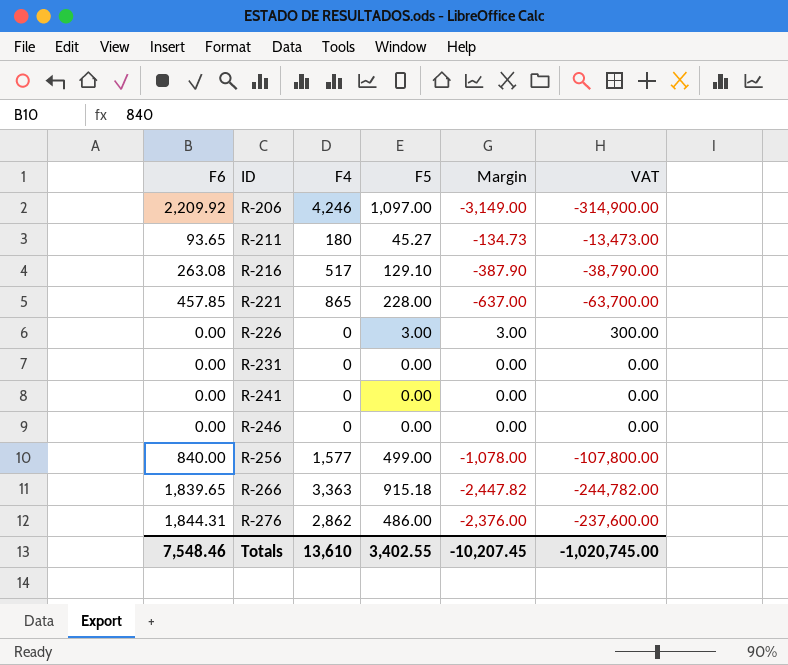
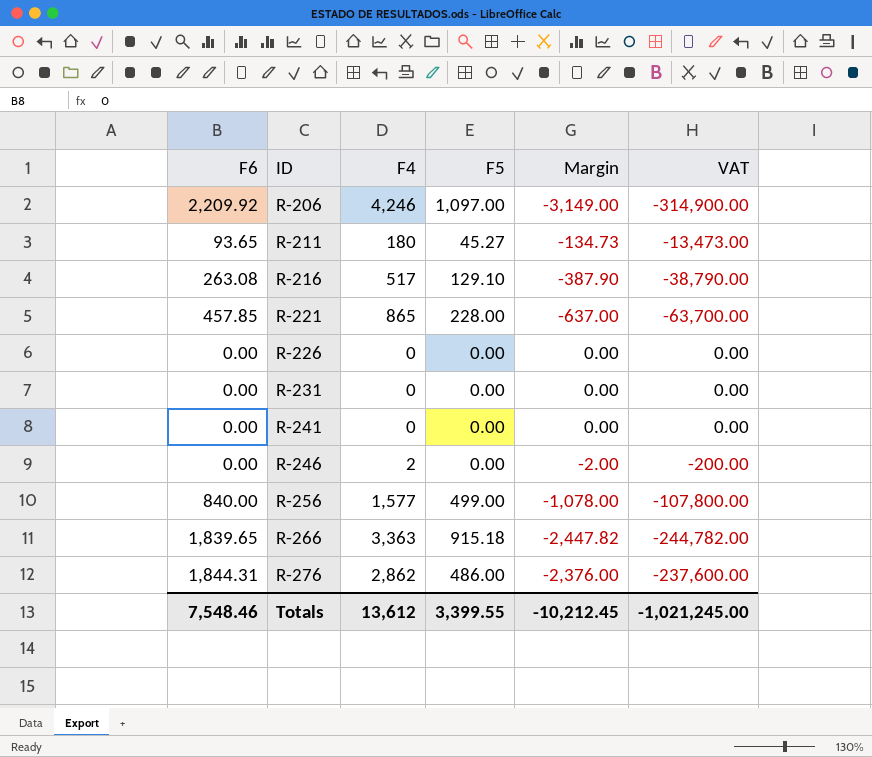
R-226 | F5: 3.00 -> 0.00
R-226 | Margin: 3.00 -> 0.00
R-226 | VAT: 300.00 -> 0.00
R-246 | F4: 0 -> 2
R-246 | Margin: 0.00 -> -2.00
R-246 | VAT: 0.00 -> -200.00
Totals | F4: 13,610 -> 13,612
Totals | F5: 3,402.55 -> 3,399.55
Totals | Margin: -10,207.45 -> -10,212.45
Totals | VAT: -1,020,745.00 -> -1,021,245.00

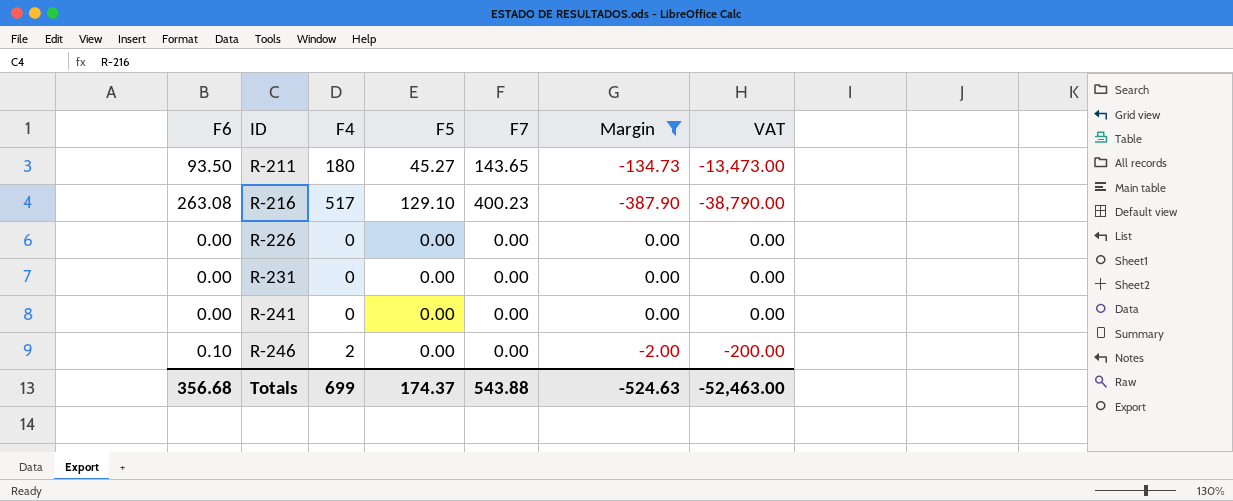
filter: none -> Margin >= -387.90
column F7 | position: none -> 5
R-211 | F6: 93.65 -> 93.50
R-246 | F6: 0.00 -> 0.10
Totals | F6: 7,548.46 -> 356.68
Totals | F4: 13,612 -> 699
Totals | F5: 3,399.55 -> 174.37
Totals | Margin: -10,212.45 -> -524.63
Totals | VAT: -1,021,245.00 -> -52,463.00

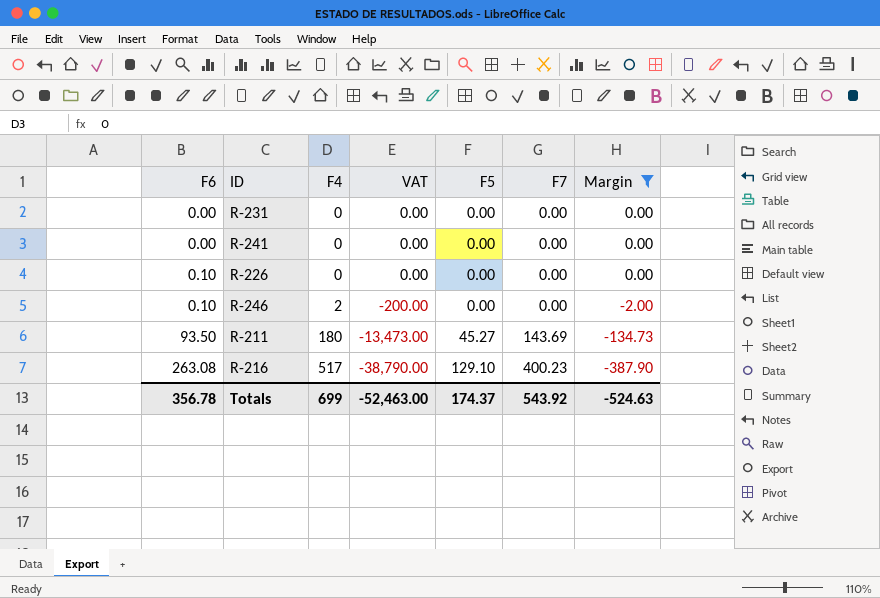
row order: ID ascending -> F6 ascending
column VAT | position: 7 -> 4
R-226 | F6: 0.00 -> 0.10
R-211 | F7: 143.65 -> 143.69
Totals | F6: 356.68 -> 356.78
Totals | F7: 543.88 -> 543.92

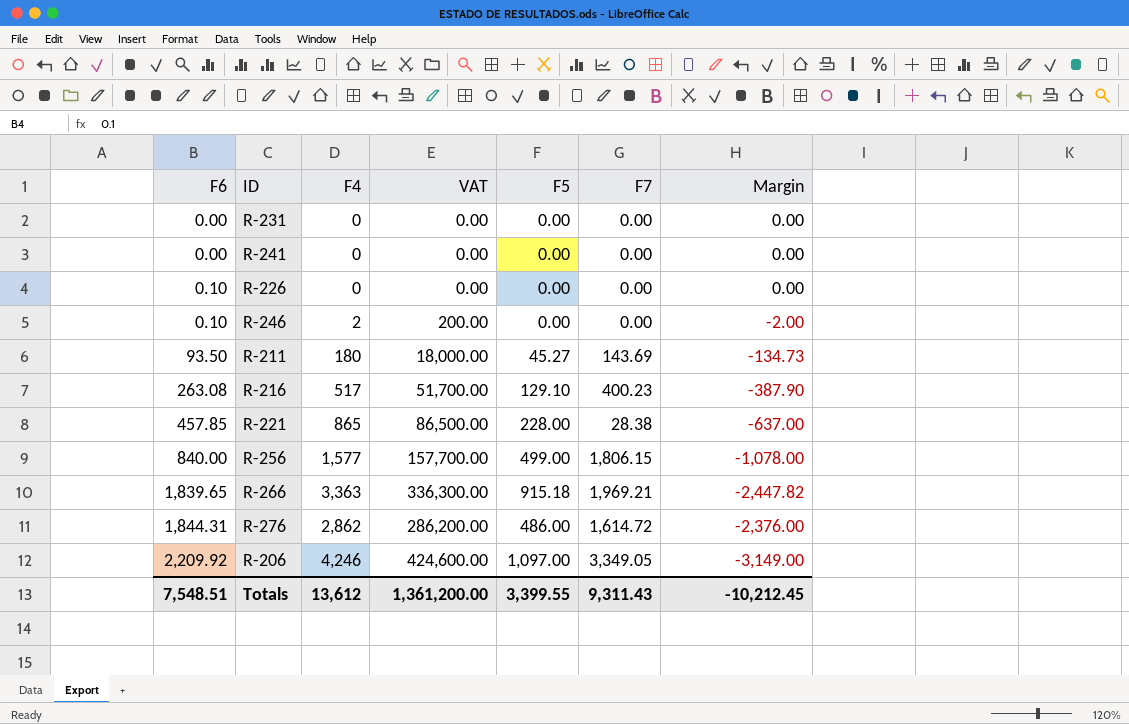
filter: Margin >= -387.90 -> none
column VAT | formula: [Margin] * 100 -> [F4] * 100
Totals | F6: 356.78 -> 7,548.51
Totals | F4: 699 -> 13,612
Totals | VAT: -52,463.00 -> 1,361,200.00
Totals | F5: 174.37 -> 3,399.55
Totals | F7: 543.92 -> 9,311.43
Totals | Margin: -524.63 -> -10,212.45

